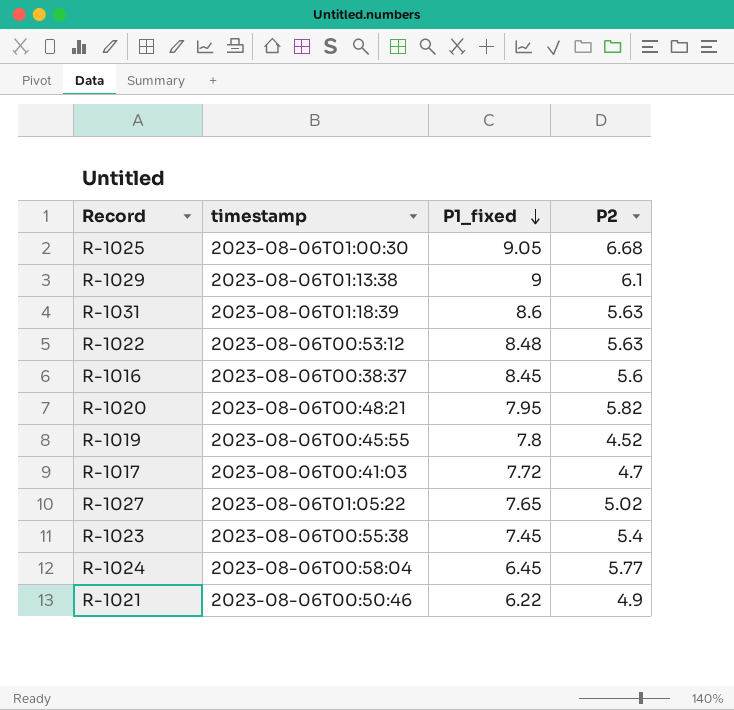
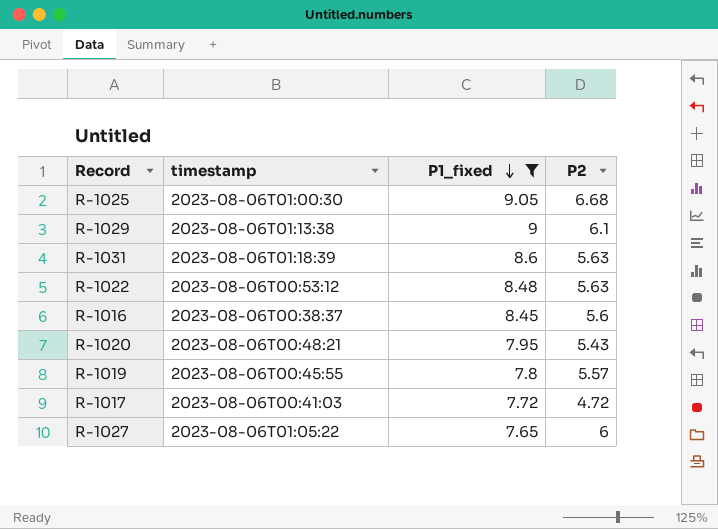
filter: none -> P1_fixed >= 7.65
R-1020 | P2: 5.82 -> 5.43
R-1019 | P2: 4.52 -> 5.57
R-1017 | P2: 4.7 -> 4.72
R-1027 | P2: 5.02 -> 6

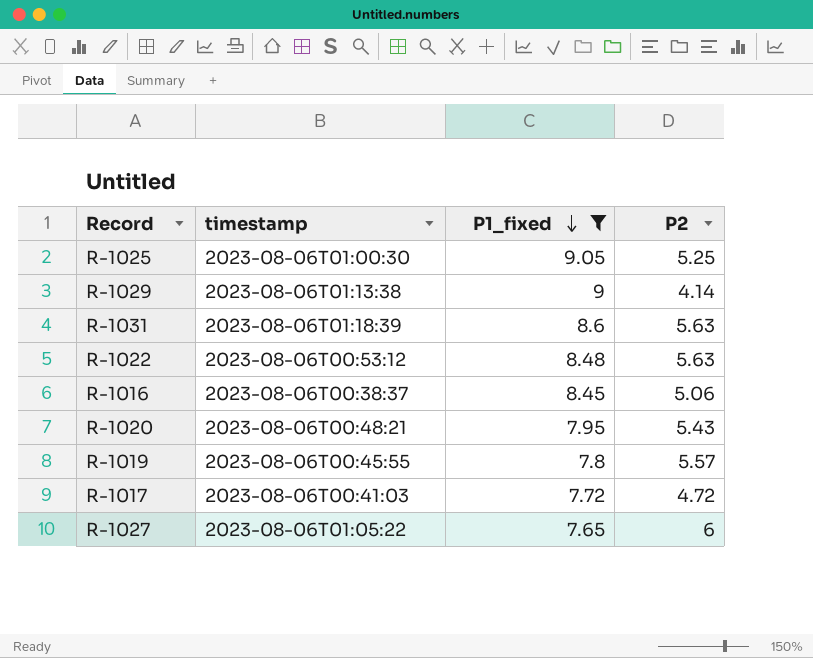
R-1025 | P2: 6.68 -> 5.25
R-1029 | P2: 6.1 -> 4.14
R-1016 | P2: 5.6 -> 5.06

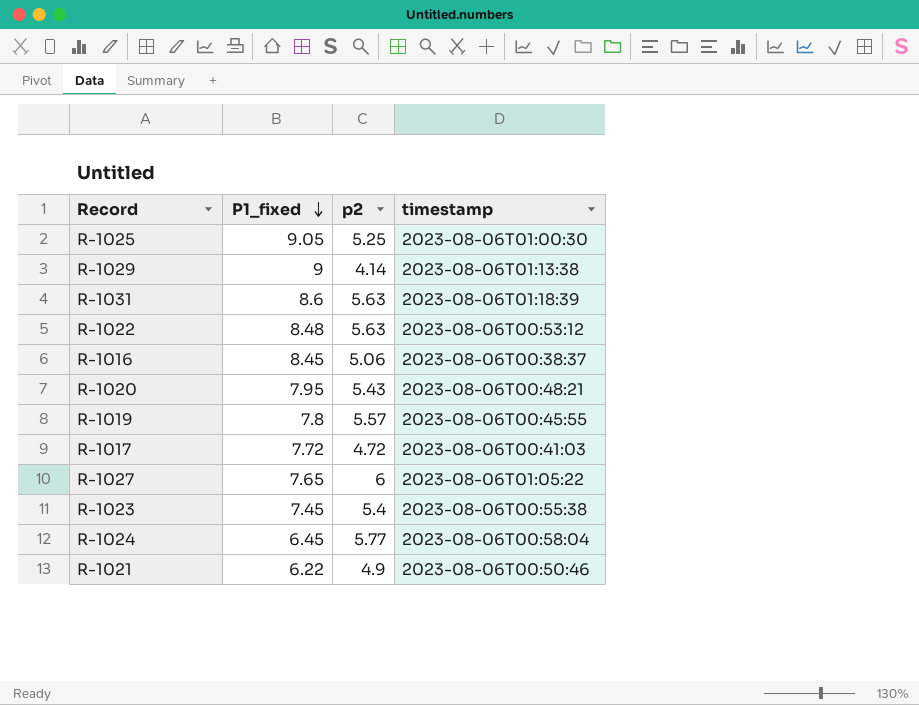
filter: P1_fixed >= 7.65 -> none
column name: P2 -> p2
column timestamp | position: 2 -> 4

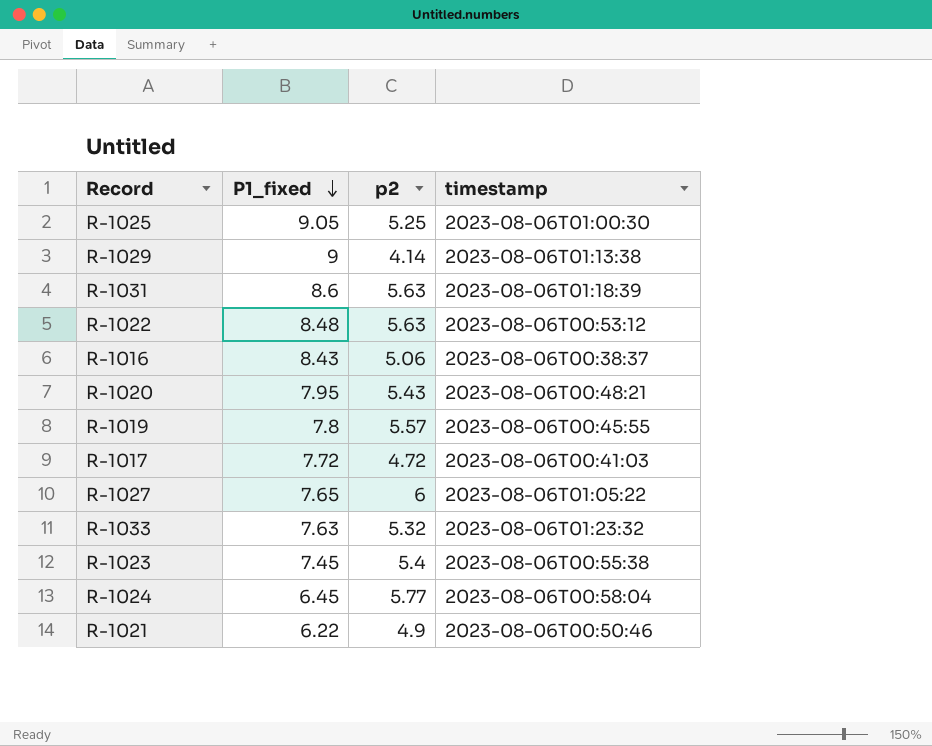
R-1016 | P1_fixed: 8.45 -> 8.43
row R-1033: none -> 7.63 | 5.32 | 2023-08-06T01:23:32

